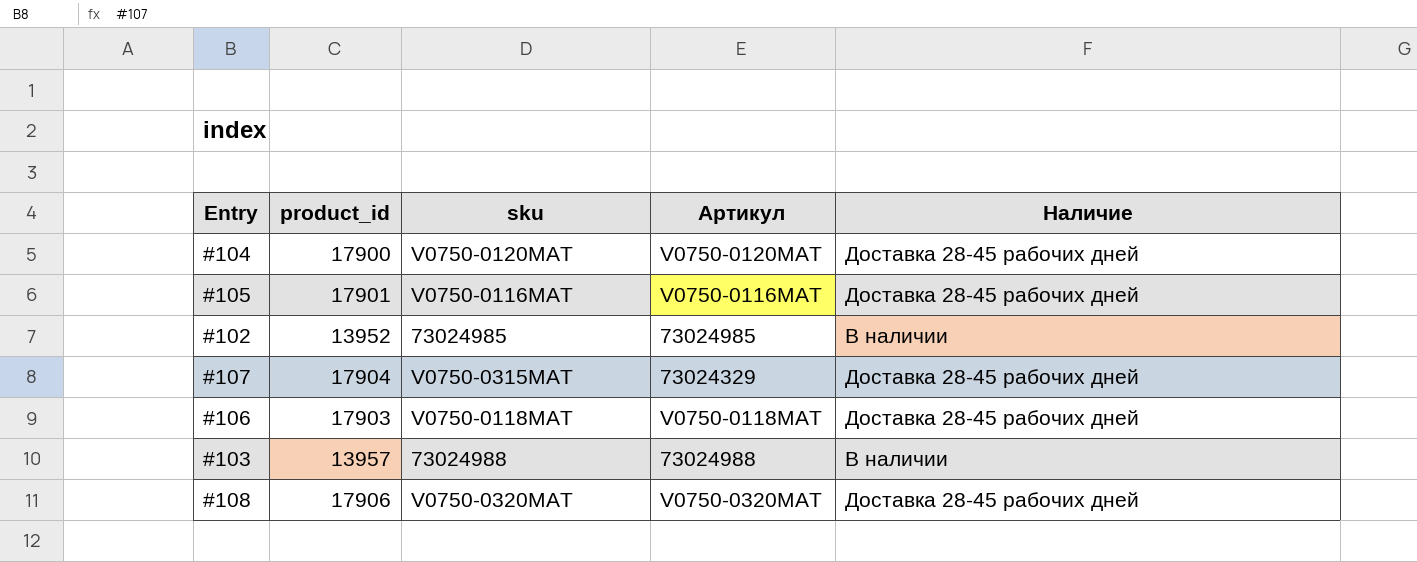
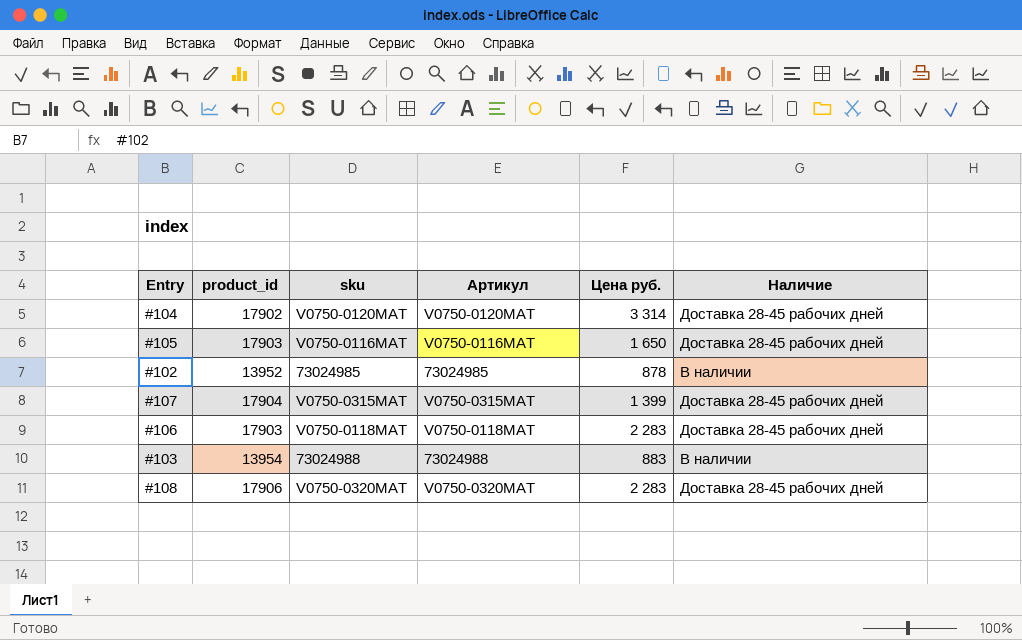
column Цена руб. | position: none -> 5
#104 | product_id: 17900 -> 17902
#105 | product_id: 17901 -> 17903
#107 | Артикул: 73024329 -> V0750-0315MAT
#103 | product_id: 13957 -> 13954

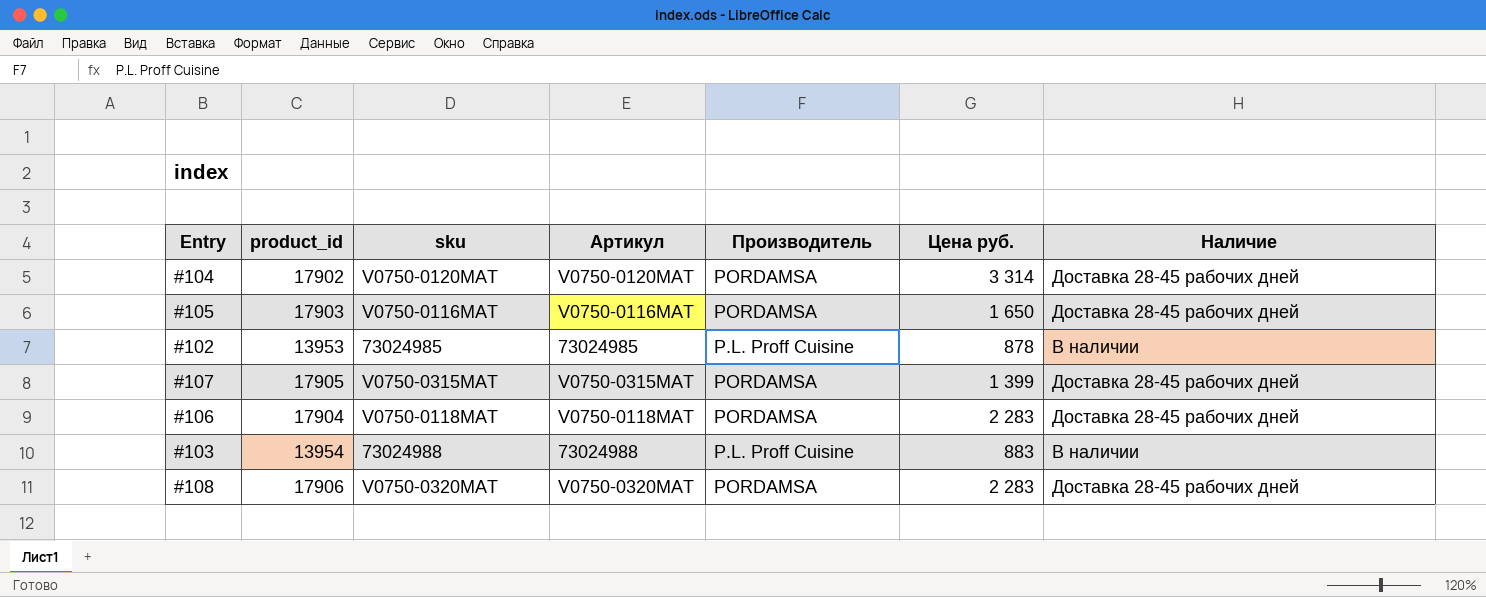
column Производитель | position: none -> 5
#102 | product_id: 13952 -> 13953
#107 | product_id: 17904 -> 17905
#106 | product_id: 17903 -> 17904

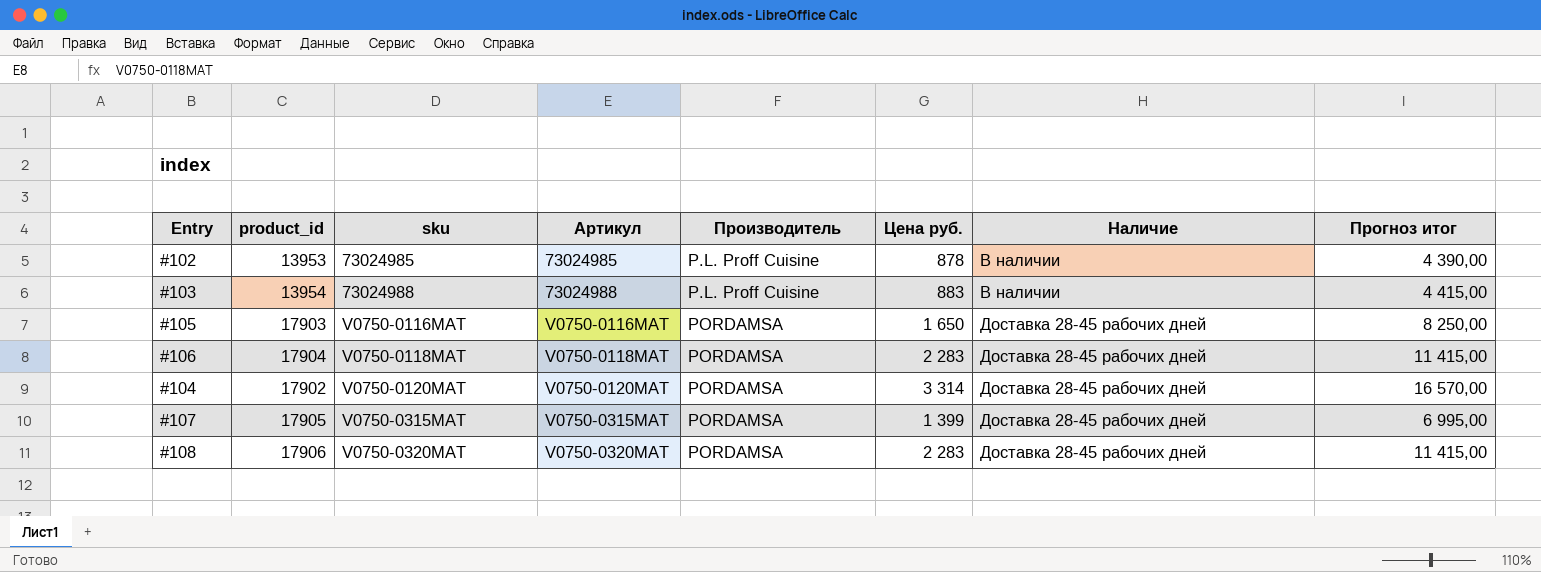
row order: none -> sku ascending
column Прогноз итог | formula: none -> [Цена руб.] * 5

